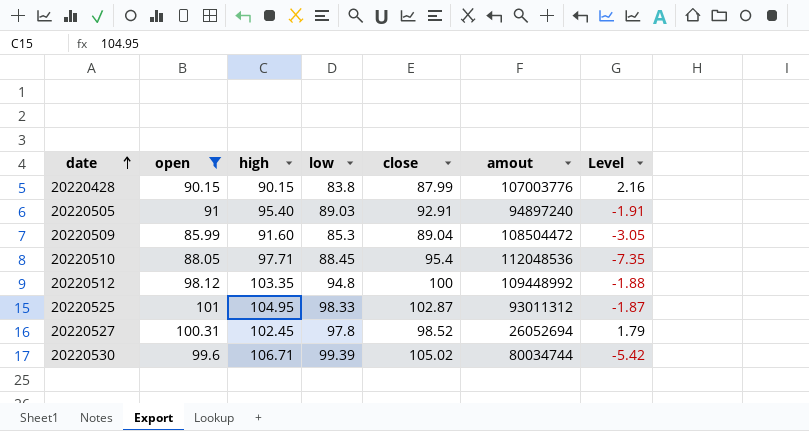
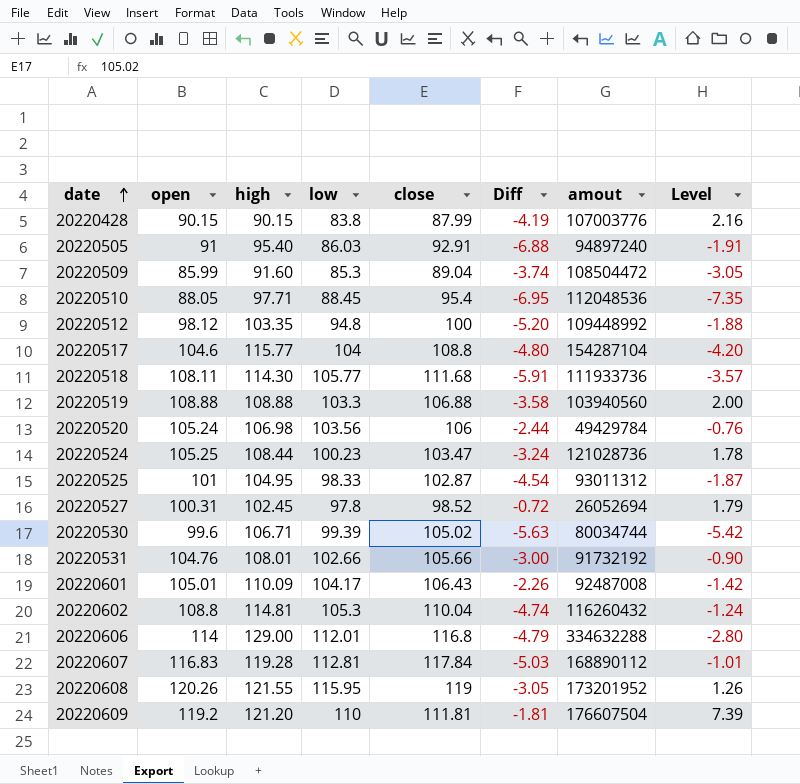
filter: open <= 101 -> none
column Diff | formula: none -> [low] - [close]
20220505 | low: 89.03 -> 86.03

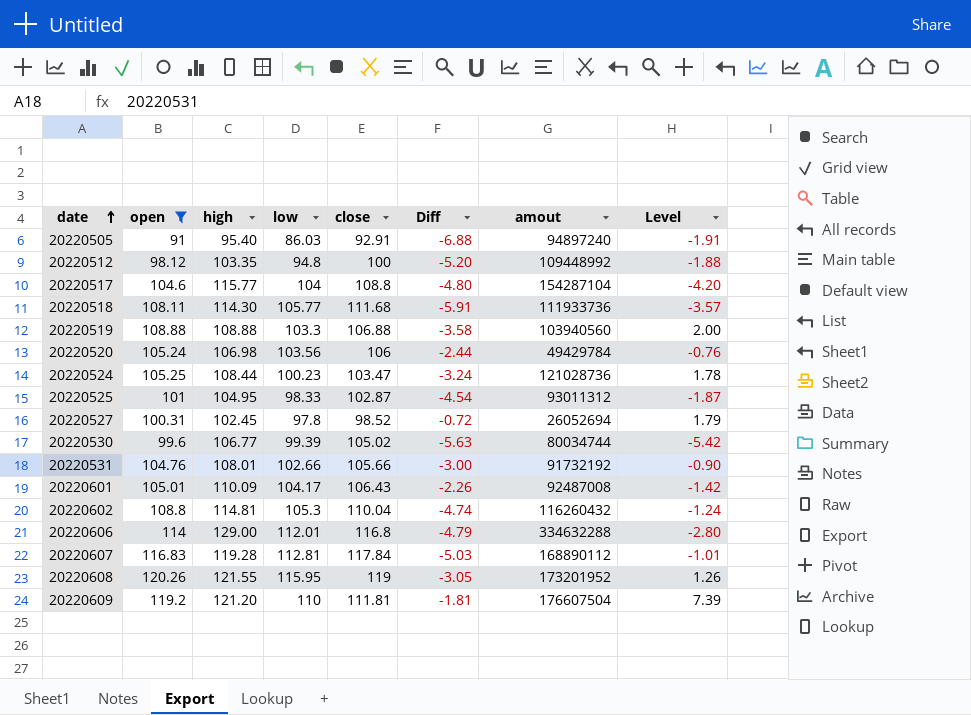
filter: none -> open >= 91
20220530 | high: 106.71 -> 106.77

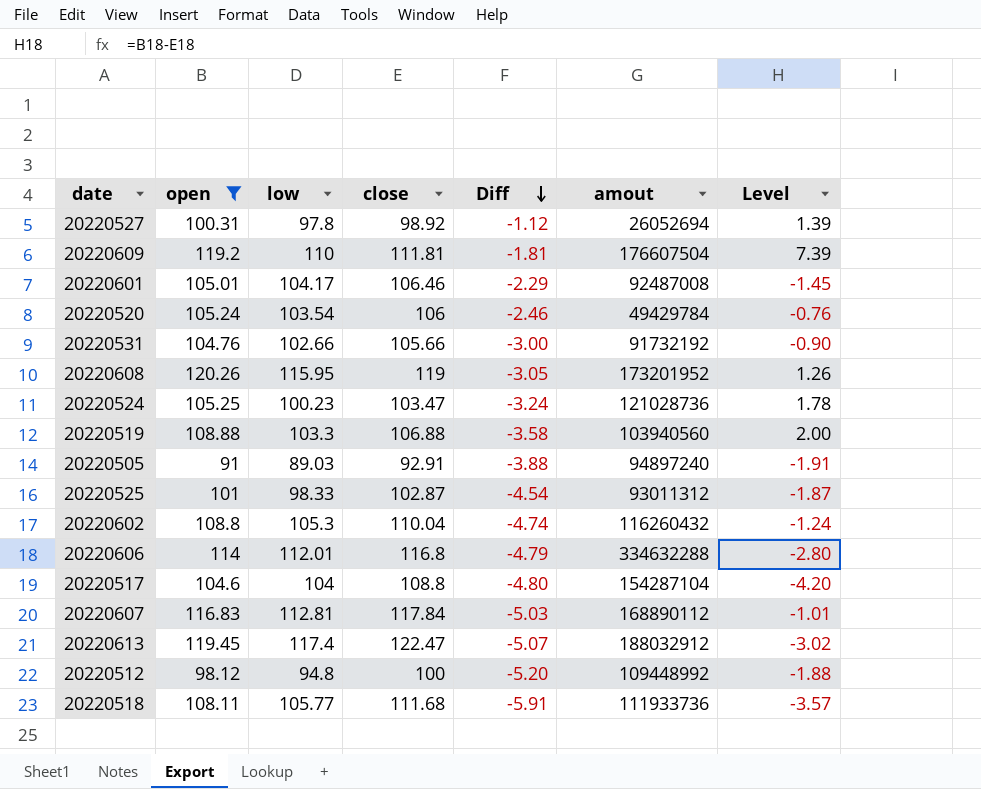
row order: date ascending -> Diff descending
column high | position: 3 -> none
row 20220530: 99.6 | 106.77 | 99.39 | 105.02 | -5.63 | 80034744 | -5.42 -> none
20220527 | close: 98.52 -> 98.92
20220527 | Diff: -0.72 -> -1.12
20220527 | Level: 1.79 -> 1.39
20220601 | close: 106.43 -> 106.46
20220601 | Diff: -2.26 -> -2.29
20220601 | Level: -1.42 -> -1.45
20220520 | low: 103.56 -> 103.54
20220520 | Diff: -2.44 -> -2.46
20220505 | low: 86.03 -> 89.03
20220505 | Diff: -6.88 -> -3.88
row 20220613: none -> 119.45 | 117.4 | 122.47 | -5.07 | 188032912 | -3.02

